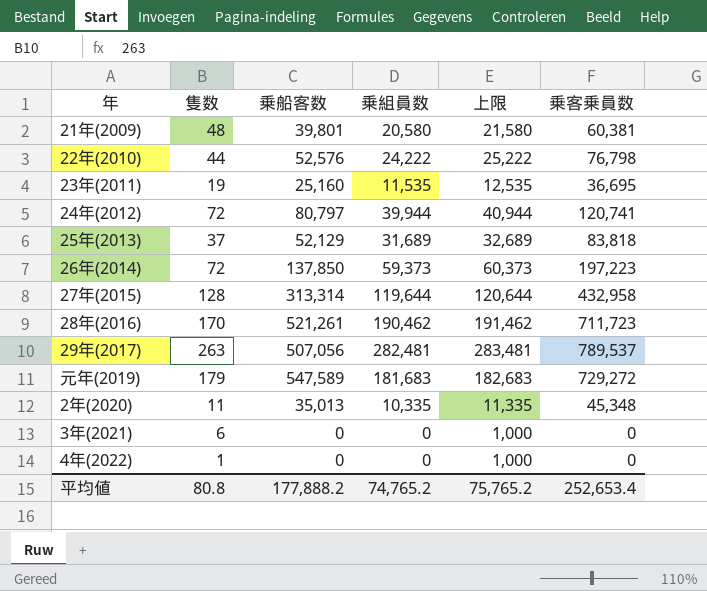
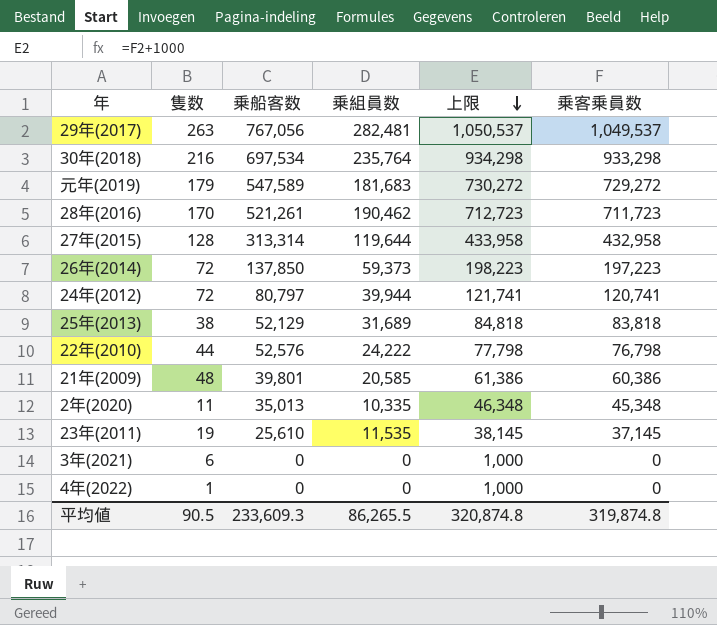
row order: none -> 上限 descending
column 上限 | formula: [乗組員数] + 1000 -> [乗客乗員数] + 1000
29年(2017) | 乗船客数: 507,056 -> 767,056
29年(2017) | 乗客乗員数: 789,537 -> 1,049,537
row 30年(2018): none -> 216 | 697,534 | 235,764 | 934,298 | 933,298
25年(2013) | 隻数: 37 -> 38
21年(2009) | 乗組員数: 20,580 -> 20,585
21年(2009) | 乗客乗員数: 60,381 -> 60,386
23年(2011) | 乗船客数: 25,160 -> 25,610
23年(2011) | 乗客乗員数: 36,695 -> 37,145
平均値 | 隻数: 80.8 -> 90.5
平均値 | 乗船客数: 177,888.2 -> 233,609.3
平均値 | 乗組員数: 74,765.2 -> 86,265.5
平均値 | 上限: 75,765.2 -> 320,874.8
平均値 | 乗客乗員数: 252,653.4 -> 319,874.8

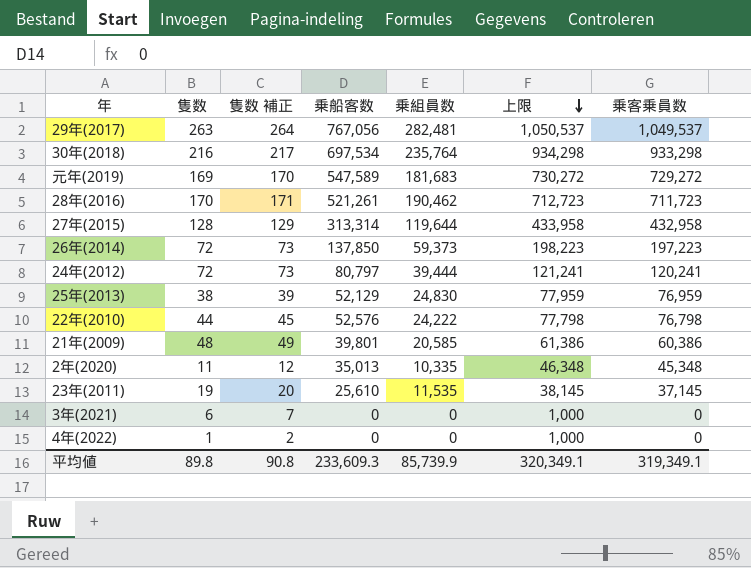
column 隻数 補正 | formula: none -> [隻数] + 1
元年(2019) | 隻数: 179 -> 169
24年(2012) | 乗組員数: 39,944 -> 39,444
24年(2012) | 上限: 121,741 -> 121,241
24年(2012) | 乗客乗員数: 120,741 -> 120,241
25年(2013) | 乗組員数: 31,689 -> 24,830
25年(2013) | 上限: 84,818 -> 77,959
25年(2013) | 乗客乗員数: 83,818 -> 76,959
平均値 | 隻数: 90.5 -> 89.8
平均値 | 乗組員数: 86,265.5 -> 85,739.9
平均値 | 上限: 320,874.8 -> 320,349.1
平均値 | 乗客乗員数: 319,874.8 -> 319,349.1

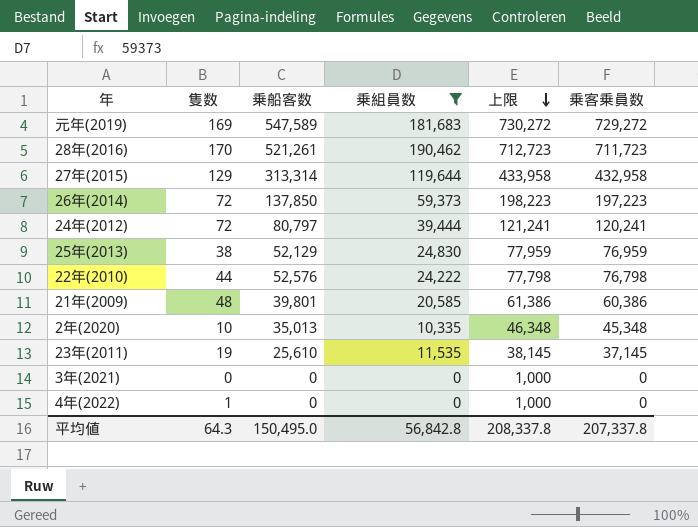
filter: none -> 乗組員数 <= 190,462
column 隻数 補正 | formula: [隻数] + 1 -> none
27年(2015) | 隻数: 128 -> 129
2年(2020) | 隻数: 11 -> 10
3年(2021) | 隻数: 6 -> 0
平均値 | 隻数: 89.8 -> 64.3
平均値 | 乗船客数: 233,609.3 -> 150,495.0
平均値 | 乗組員数: 85,739.9 -> 56,842.8
平均値 | 上限: 320,349.1 -> 208,337.8
平均値 | 乗客乗員数: 319,349.1 -> 207,337.8

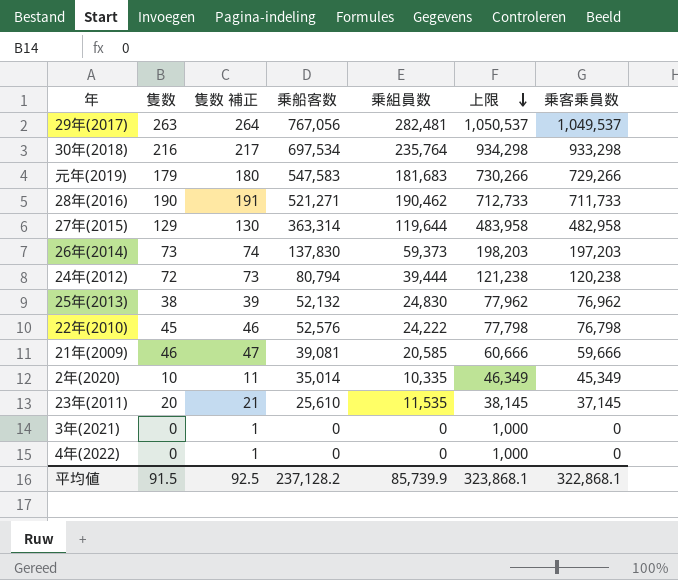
filter: 乗組員数 <= 190,462 -> none
column 隻数 補正 | formula: none -> [隻数] + 1
元年(2019) | 隻数: 169 -> 179
元年(2019) | 乗船客数: 547,589 -> 547,583
元年(2019) | 上限: 730,272 -> 730,266
元年(2019) | 乗客乗員数: 729,272 -> 729,266
28年(2016) | 隻数: 170 -> 190
28年(2016) | 乗船客数: 521,261 -> 521,271
28年(2016) | 上限: 712,723 -> 712,733
28年(2016) | 乗客乗員数: 711,723 -> 711,733
27年(2015) | 乗船客数: 313,314 -> 363,314
27年(2015) | 上限: 433,958 -> 483,958
27年(2015) | 乗客乗員数: 432,958 -> 482,958
26年(2014) | 隻数: 72 -> 73
26年(2014) | 乗船客数: 137,850 -> 137,830
26年(2014) | 上限: 198,223 -> 198,203
26年(2014) | 乗客乗員数: 197,223 -> 197,203
24年(2012) | 乗船客数: 80,797 -> 80,794
24年(2012) | 上限: 121,241 -> 121,238
24年(2012) | 乗客乗員数: 120,241 -> 120,238
25年(2013) | 乗船客数: 52,129 -> 52,132
25年(2013) | 上限: 77,959 -> 77,962
25年(2013) | 乗客乗員数: 76,959 -> 76,962
22年(2010) | 隻数: 44 -> 45
21年(2009) | 隻数: 48 -> 46
21年(2009) | 乗船客数: 39,801 -> 39,081
21年(2009) | 上限: 61,386 -> 60,666
21年(2009) | 乗客乗員数: 60,386 -> 59,666
2年(2020) | 乗船客数: 35,013 -> 35,014
2年(2020) | 上限: 46,348 -> 46,349
2年(2020) | 乗客乗員数: 45,348 -> 45,349
23年(2011) | 隻数: 19 -> 20
4年(2022) | 隻数: 1 -> 0
平均値 | 隻数: 64.3 -> 91.5
平均値 | 乗船客数: 150,495.0 -> 237,128.2
平均値 | 乗組員数: 56,842.8 -> 85,739.9
平均値 | 上限: 208,337.8 -> 323,868.1
平均値 | 乗客乗員数: 207,337.8 -> 322,868.1

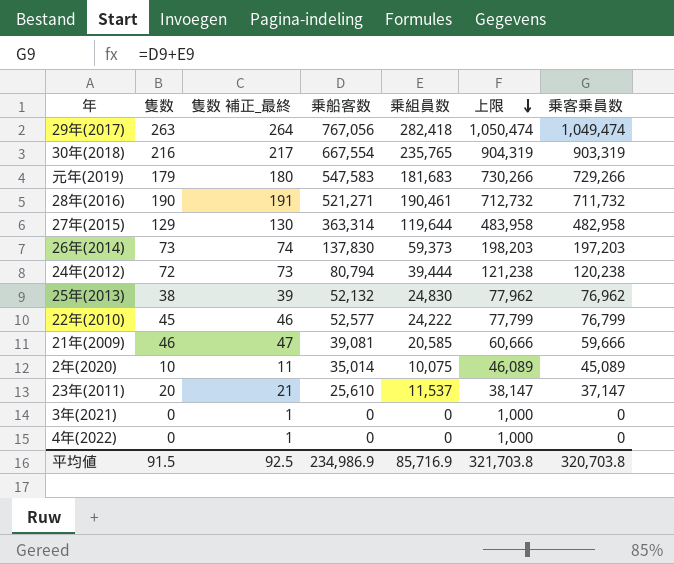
column name: 隻数 補正 -> 隻数 補正_最終
29年(2017) | 乗組員数: 282,481 -> 282,418
29年(2017) | 上限: 1,050,537 -> 1,050,474
29年(2017) | 乗客乗員数: 1,049,537 -> 1,049,474
30年(2018) | 乗船客数: 697,534 -> 667,554
30年(2018) | 乗組員数: 235,764 -> 235,765
30年(2018) | 上限: 934,298 -> 904,319
30年(2018) | 乗客乗員数: 933,298 -> 903,319
28年(2016) | 乗組員数: 190,462 -> 190,461
28年(2016) | 上限: 712,733 -> 712,732
28年(2016) | 乗客乗員数: 711,733 -> 711,732
22年(2010) | 乗船客数: 52,576 -> 52,577
22年(2010) | 上限: 77,798 -> 77,799
22年(2010) | 乗客乗員数: 76,798 -> 76,799
2年(2020) | 乗組員数: 10,335 -> 10,075
2年(2020) | 上限: 46,349 -> 46,089
2年(2020) | 乗客乗員数: 45,349 -> 45,089
23年(2011) | 乗組員数: 11,535 -> 11,537
23年(2011) | 上限: 38,145 -> 38,147
23年(2011) | 乗客乗員数: 37,145 -> 37,147
平均値 | 乗船客数: 237,128.2 -> 234,986.9
平均値 | 乗組員数: 85,739.9 -> 85,716.9
平均値 | 上限: 323,868.1 -> 321,703.8
平均値 | 乗客乗員数: 322,868.1 -> 320,703.8

